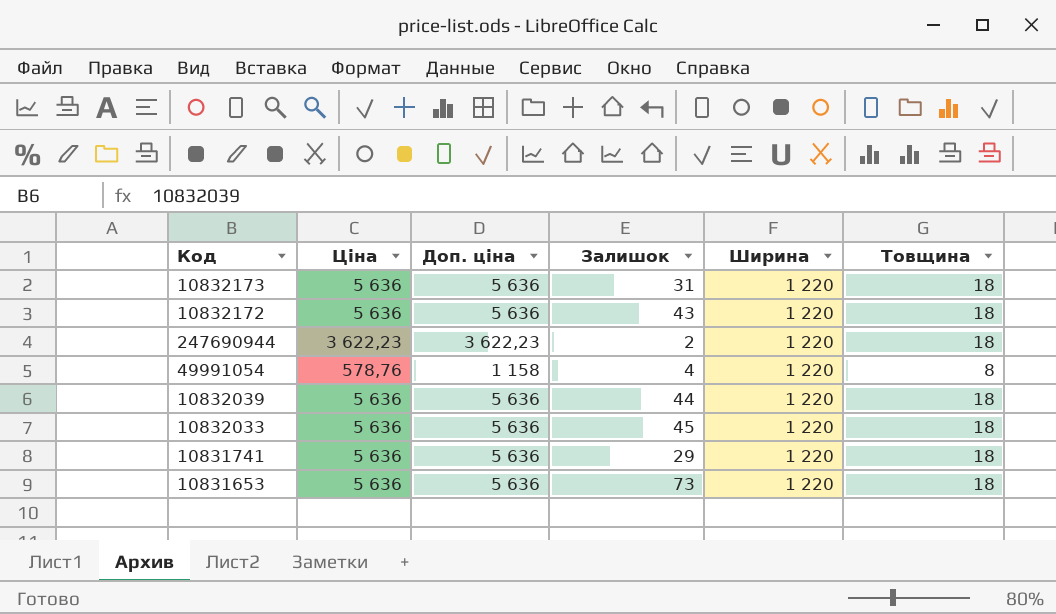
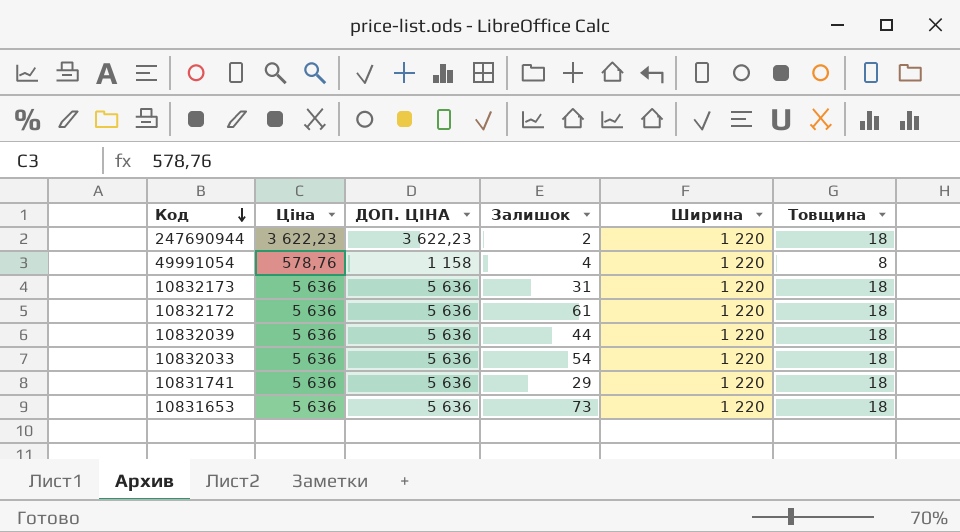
row order: none -> Код descending
column name: Доп. ціна -> ДОП. ЦІНА
10832172 | Залишок: 43 -> 61
10832033 | Залишок: 45 -> 54

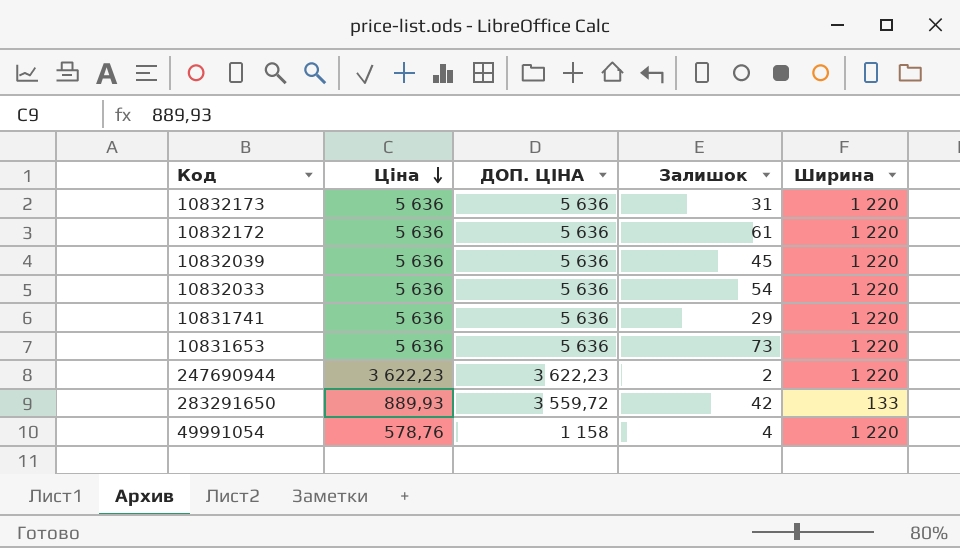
row order: Код descending -> Ціна descending
column Товщина | position: 6 -> none
10832039 | Залишок: 44 -> 45
row 283291650: none -> 889,93 | 3 559,72 | 42 | 133

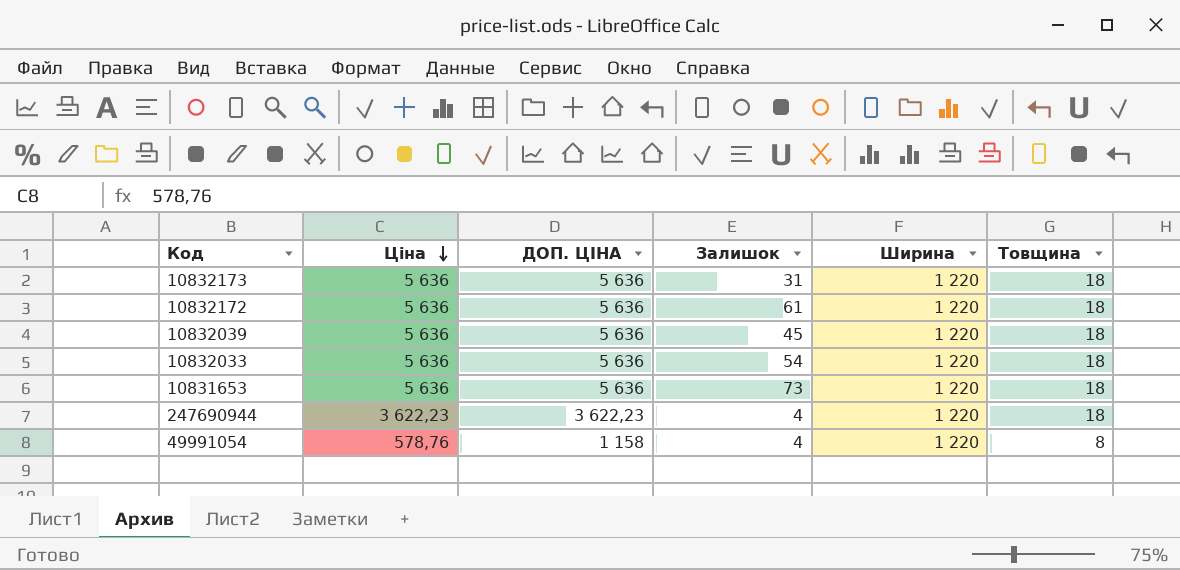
column Товщина | position: none -> 6
row 10831741: 5 636 | 5 636 | 29 | 1 220 -> none
row 283291650: 889,93 | 3 559,72 | 42 | 133 -> none
247690944 | Залишок: 2 -> 4

